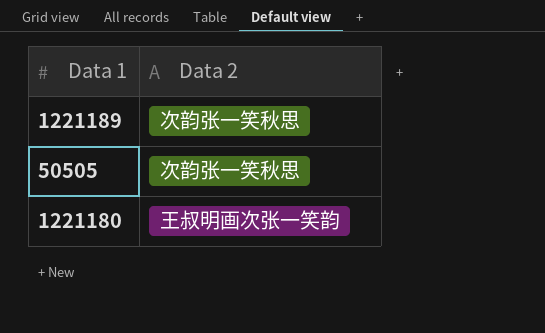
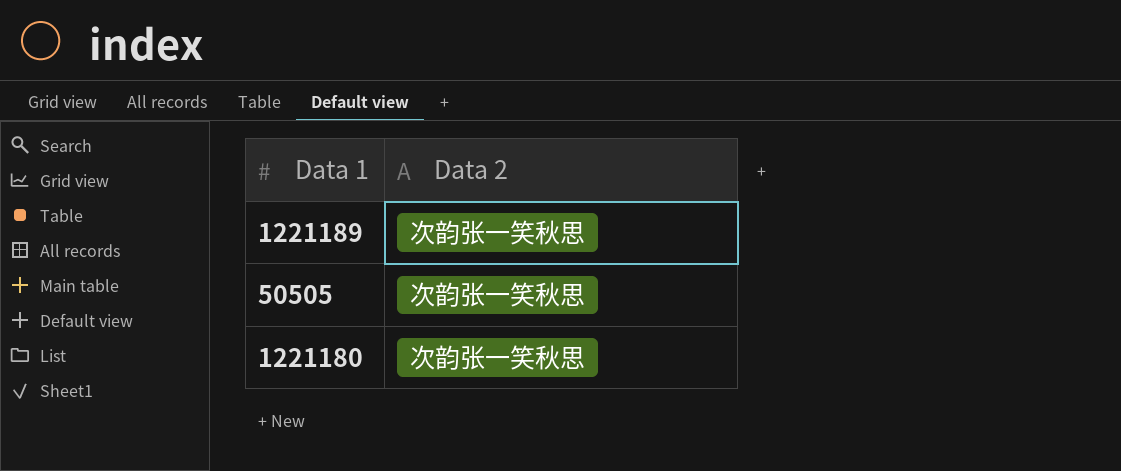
1221180 | Data 2: 王叔明画次张一笑韵 -> 次韵张一笑秋思

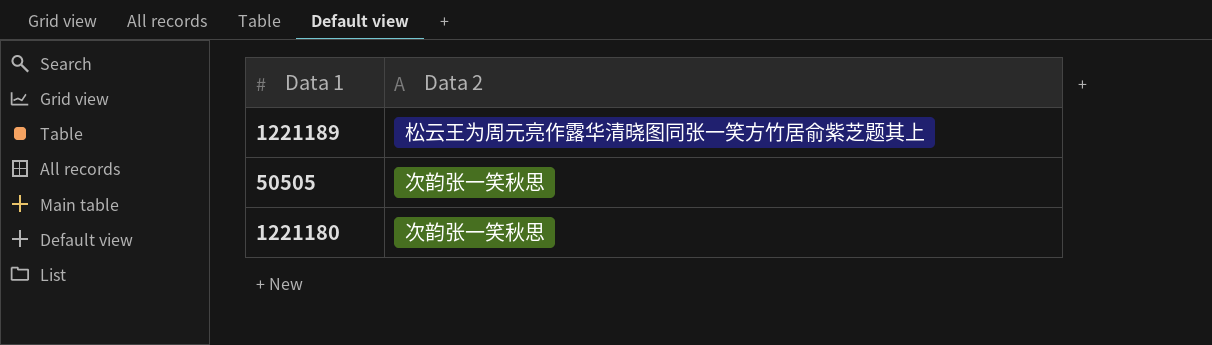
1221189 | Data 2: 次韵张一笑秋思 -> 松云王为周元亮作露华清晓图同张一笑方竹居俞紫芝题其上

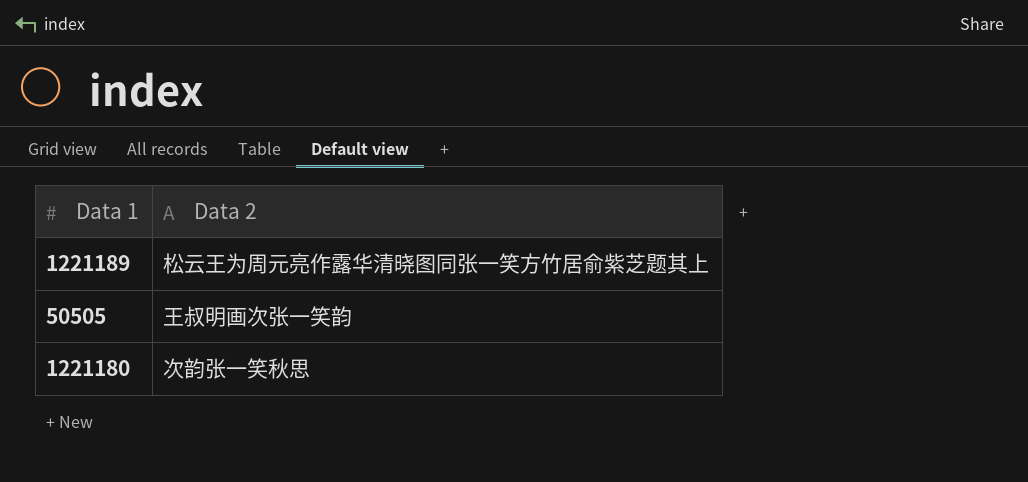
50505 | Data 2: 次韵张一笑秋思 -> 王叔明画次张一笑韵

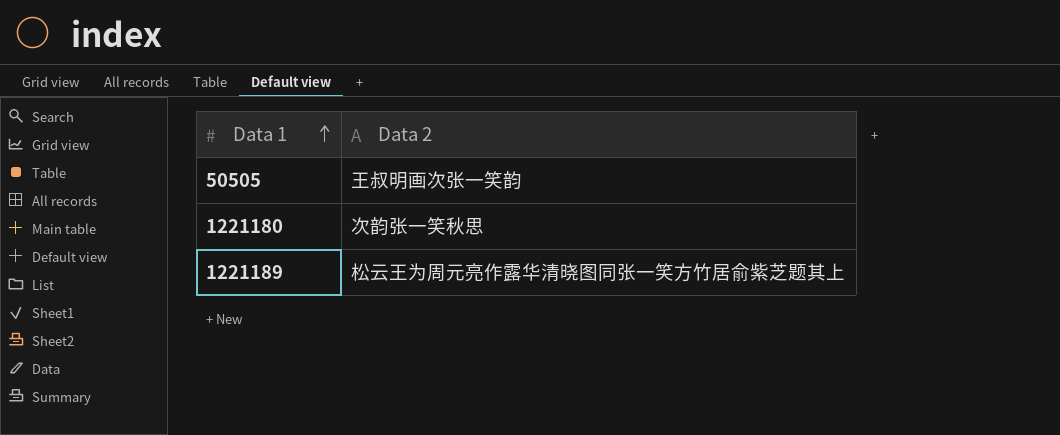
row order: none -> Data 1 ascending

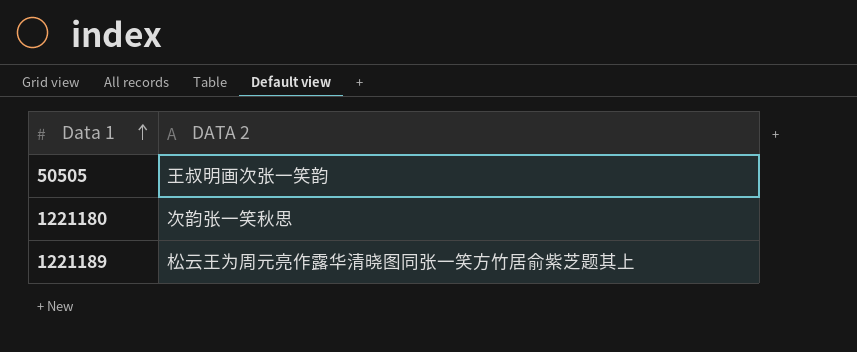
column name: Data 2 -> DATA 2

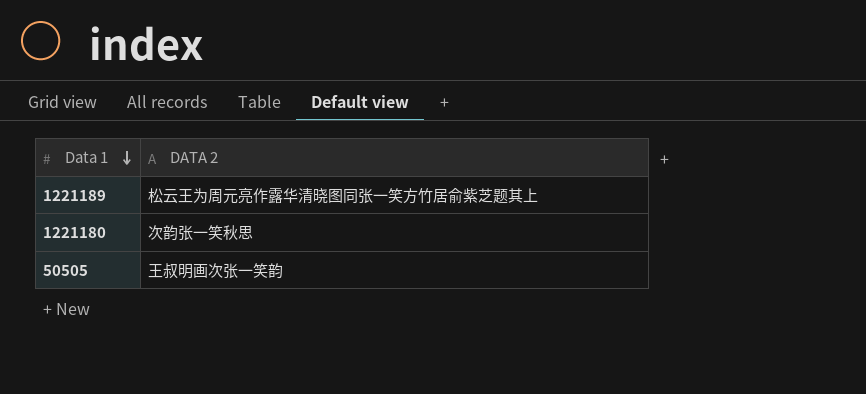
row order: Data 1 ascending -> Data 1 descending

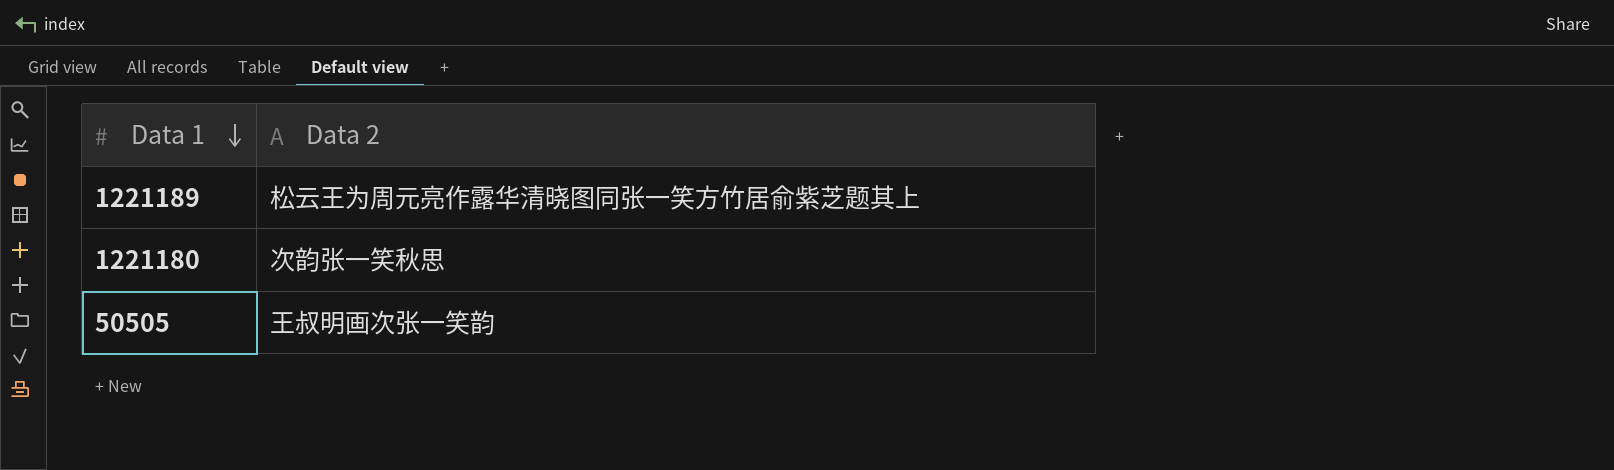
column name: DATA 2 -> Data 2

